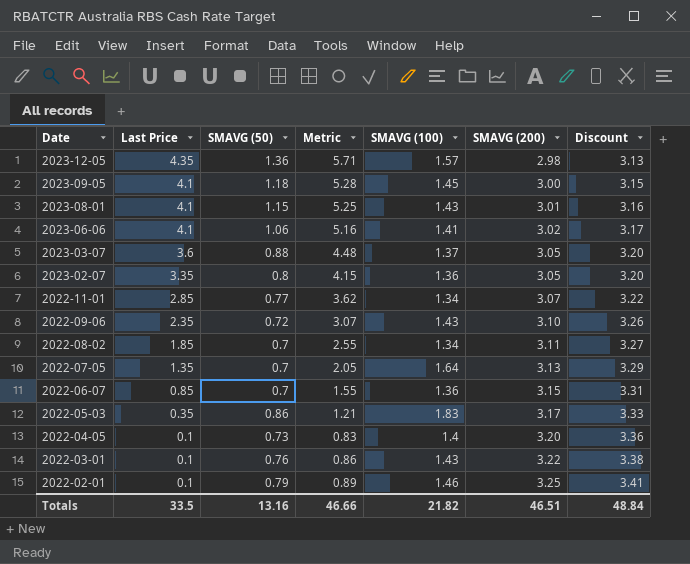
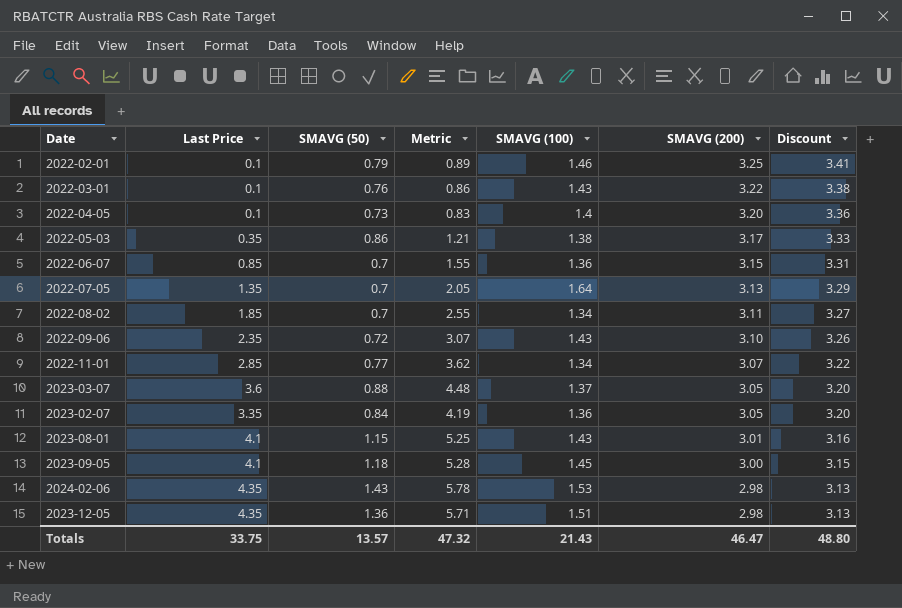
row order: Date descending -> SMAVG (200) descending
row 2023-06-06: 4.1 | 1.06 | 5.16 | 1.41 | 3.02 | 3.17 -> none
2022-05-03 | SMAVG (100): 1.83 -> 1.38
2023-02-07 | SMAVG (50): 0.8 -> 0.84
2023-02-07 | Metric: 4.15 -> 4.19
row 2024-02-06: none -> 4.35 | 1.43 | 5.78 | 1.53 | 2.98 | 3.13
2023-12-05 | SMAVG (100): 1.57 -> 1.51
Totals | Last Price: 33.5 -> 33.75
Totals | SMAVG (50): 13.16 -> 13.57
Totals | Metric: 46.66 -> 47.32
Totals | SMAVG (100): 21.82 -> 21.43
Totals | SMAVG (200): 46.51 -> 46.47
Totals | Discount: 48.84 -> 48.80

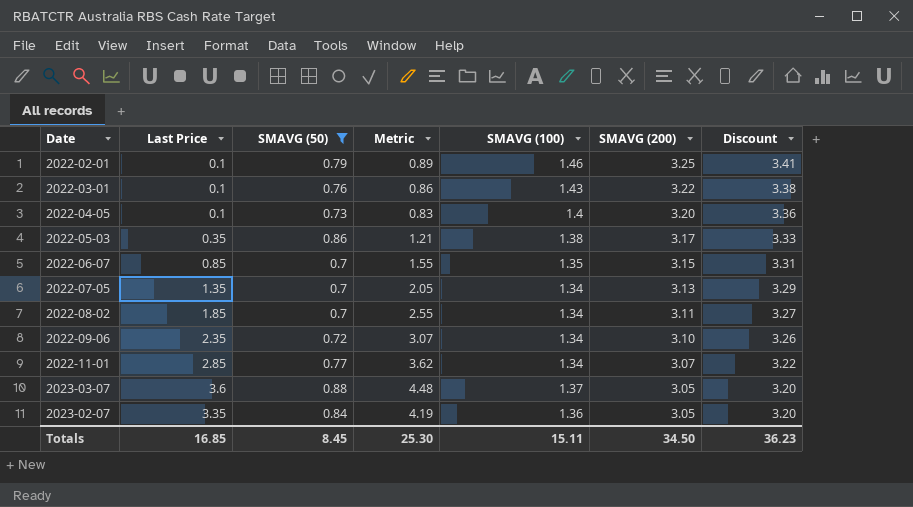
filter: none -> SMAVG (50) <= 0.88
2022-06-07 | SMAVG (100): 1.36 -> 1.35
2022-07-05 | SMAVG (100): 1.64 -> 1.34
2022-09-06 | SMAVG (100): 1.43 -> 1.34
Totals | Last Price: 33.75 -> 16.85
Totals | SMAVG (50): 13.57 -> 8.45
Totals | Metric: 47.32 -> 25.30
Totals | SMAVG (100): 21.43 -> 15.11
Totals | SMAVG (200): 46.47 -> 34.50
Totals | Discount: 48.80 -> 36.23

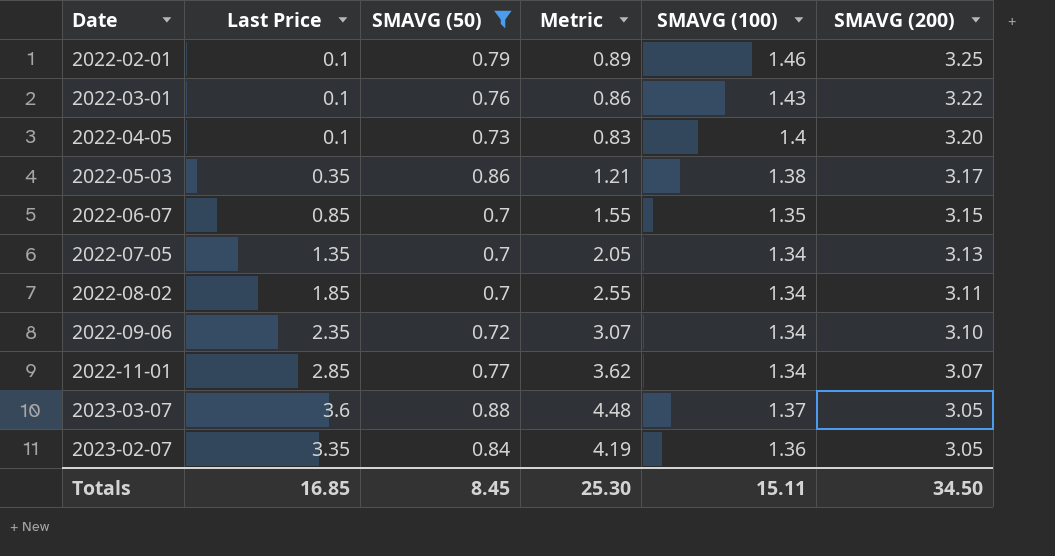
column Discount | formula: [SMAVG (200)] * 1.05 -> none

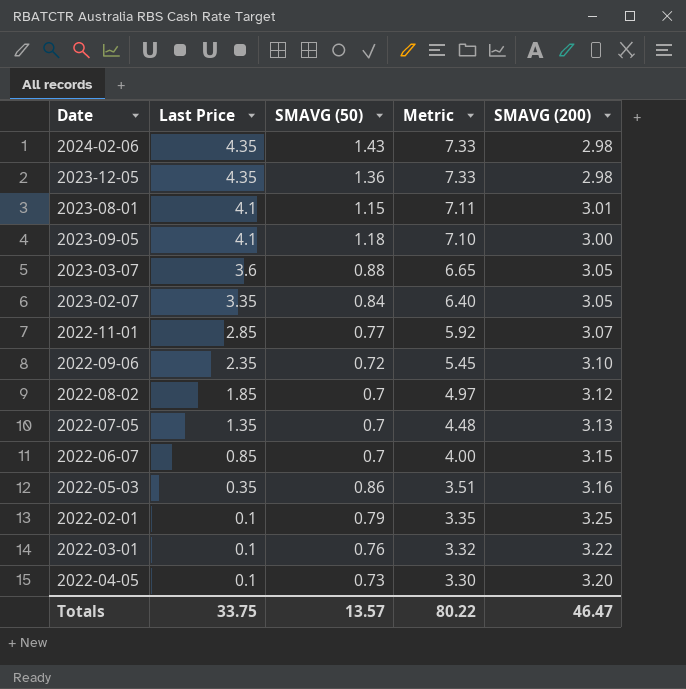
filter: SMAVG (50) <= 0.88 -> none
row order: SMAVG (200) descending -> Last Price descending
column SMAVG (100) | position: 5 -> none
column Metric | formula: [Last Price] + [SMAVG (50)] -> [Last Price] + [SMAVG (200)]
2022-08-02 | SMAVG (200): 3.11 -> 3.12
2022-05-03 | SMAVG (200): 3.17 -> 3.16
Totals | Last Price: 16.85 -> 33.75
Totals | SMAVG (50): 8.45 -> 13.57
Totals | Metric: 25.30 -> 80.22
Totals | SMAVG (200): 34.50 -> 46.47

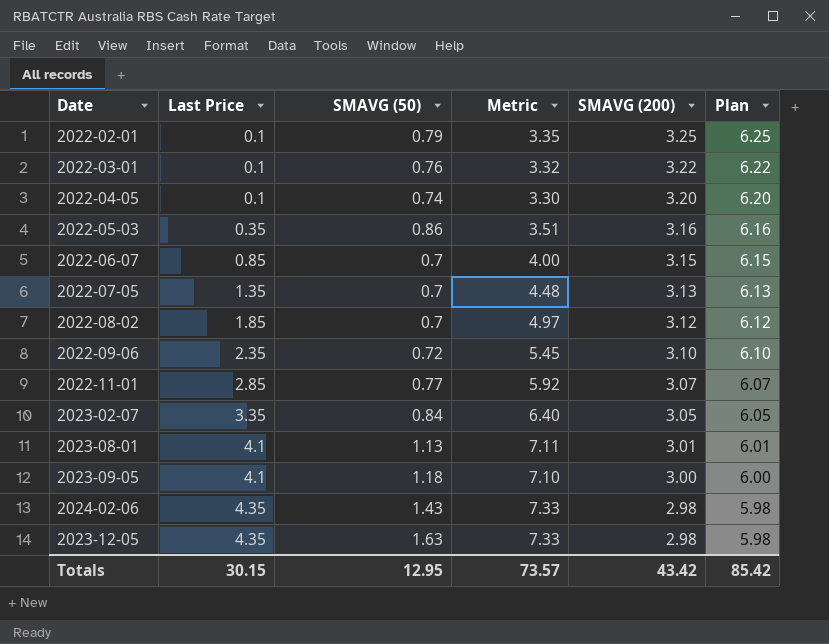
row order: Last Price descending -> Last Price ascending
column Plan | formula: none -> [SMAVG (200)] + 3
row 2023-03-07: 3.6 | 0.88 | 6.65 | 3.05 -> none
2022-04-05 | SMAVG (50): 0.73 -> 0.74
2023-08-01 | SMAVG (50): 1.15 -> 1.13
2023-12-05 | SMAVG (50): 1.36 -> 1.63
Totals | Last Price: 33.75 -> 30.15
Totals | SMAVG (50): 13.57 -> 12.95
Totals | Metric: 80.22 -> 73.57
Totals | SMAVG (200): 46.47 -> 43.42

